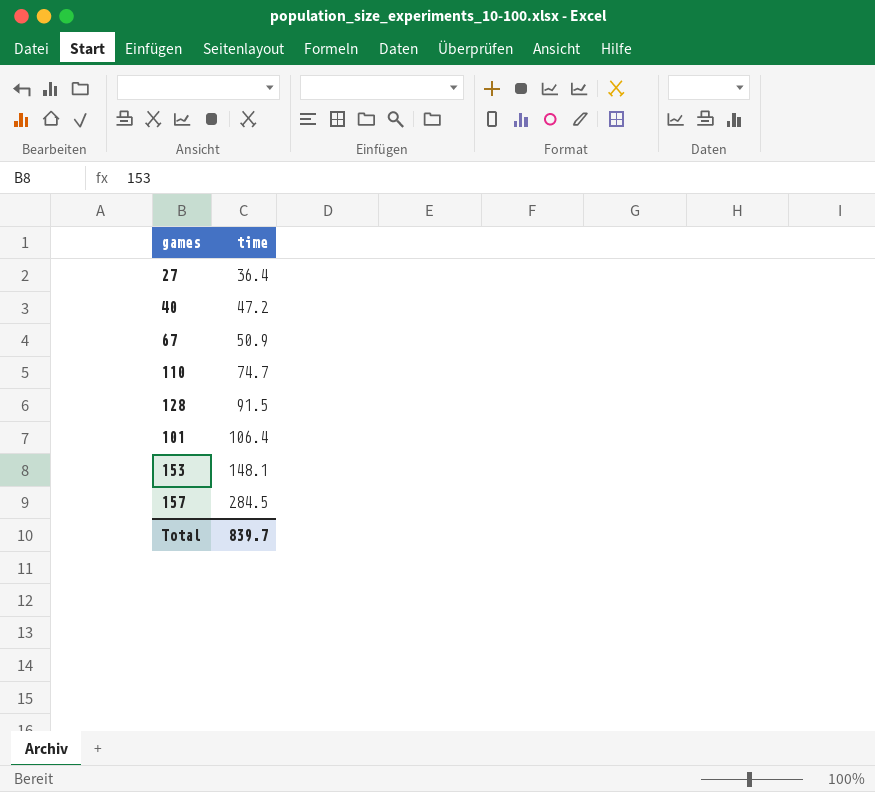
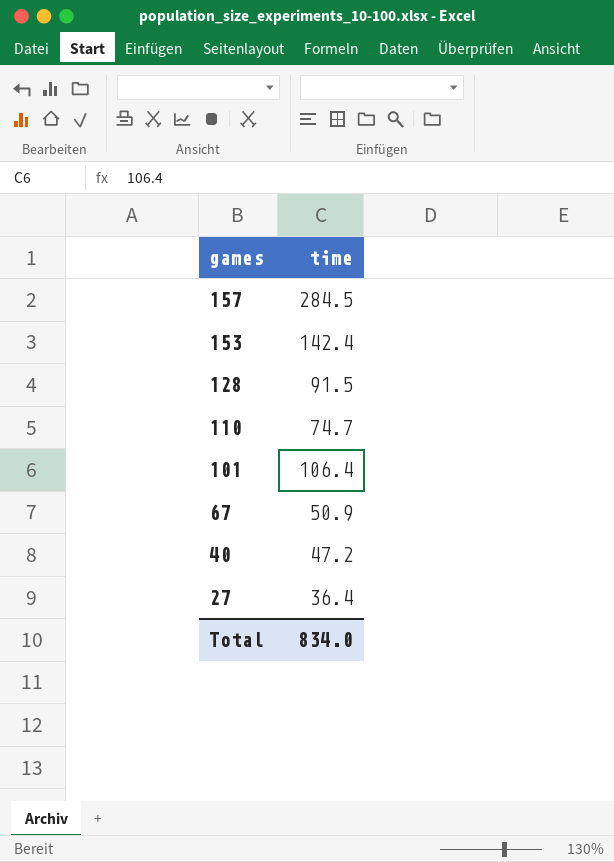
row order: time ascending -> games descending
153 | time: 148.1 -> 142.4
Total | time: 839.7 -> 834.0

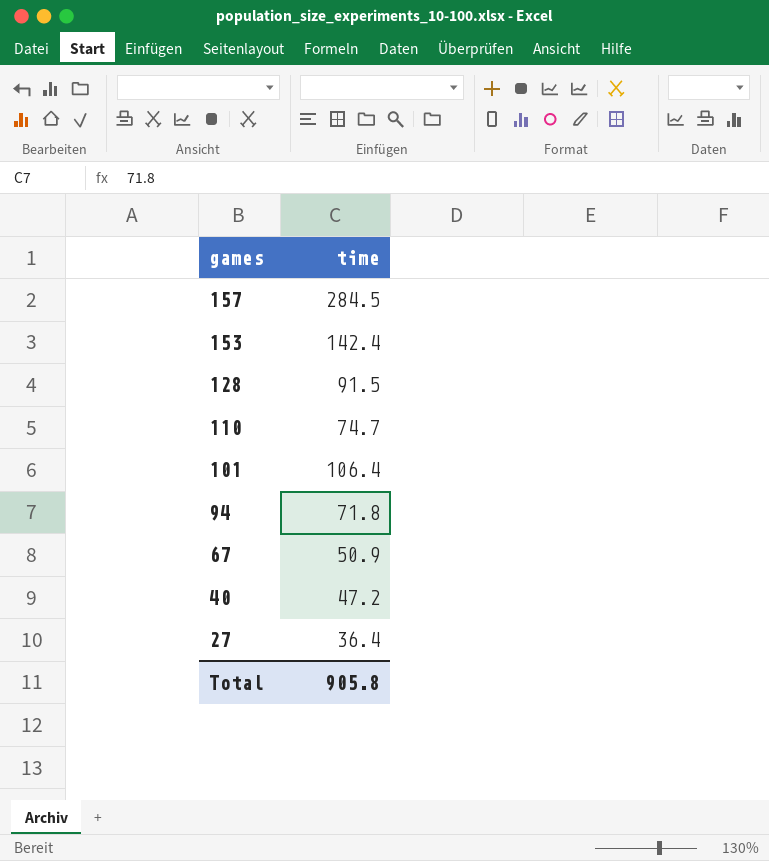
row 94: none -> 71.8
Total | time: 834.0 -> 905.8

